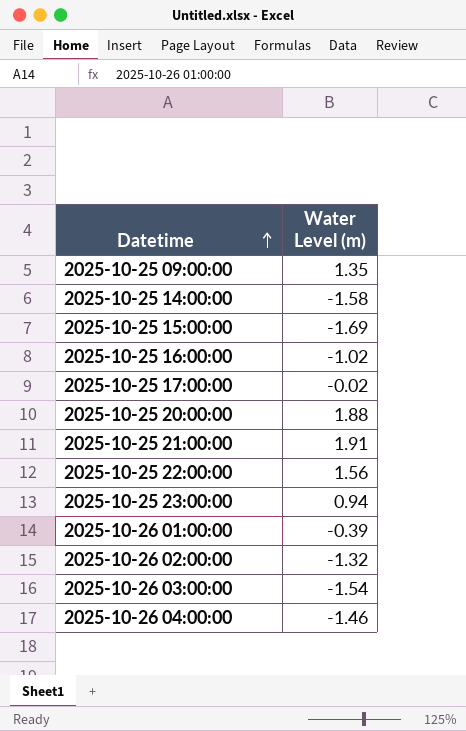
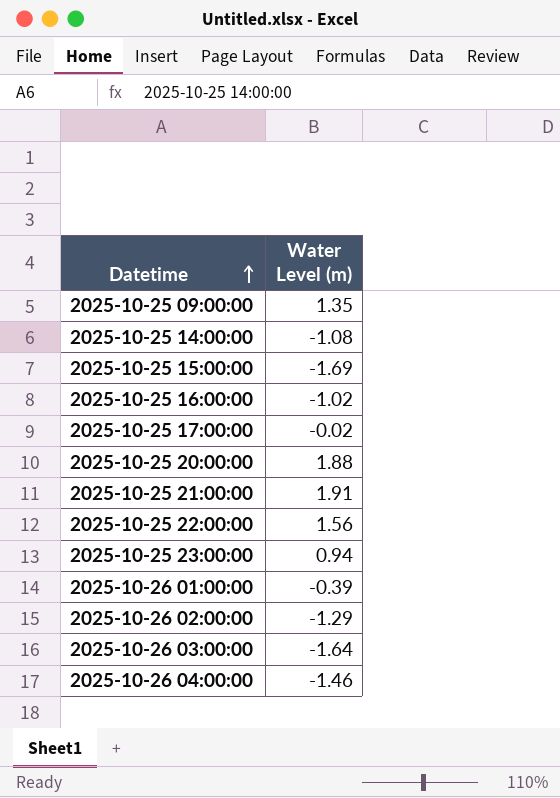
2025-10-25 14:00:00 | Water Level (m): -1.58 -> -1.08
2025-10-26 02:00:00 | Water Level (m): -1.32 -> -1.29
2025-10-26 03:00:00 | Water Level (m): -1.54 -> -1.64

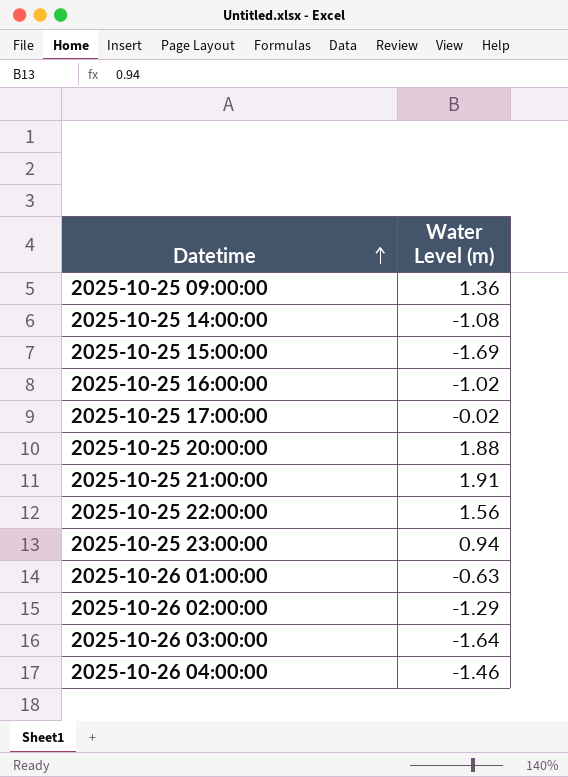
2025-10-25 09:00:00 | Water Level (m): 1.35 -> 1.36
2025-10-26 01:00:00 | Water Level (m): -0.39 -> -0.63

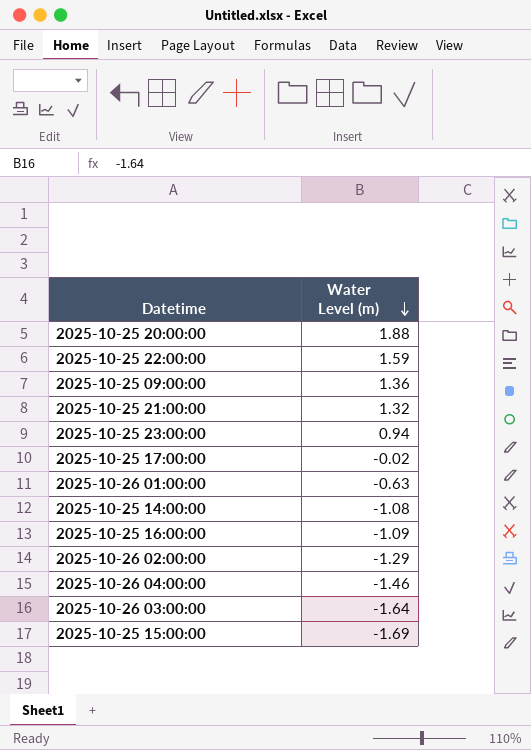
row order: Datetime ascending -> Water Level (m) descending
2025-10-25 22:00:00 | Water Level (m): 1.56 -> 1.59
2025-10-25 21:00:00 | Water Level (m): 1.91 -> 1.32
2025-10-25 16:00:00 | Water Level (m): -1.02 -> -1.09

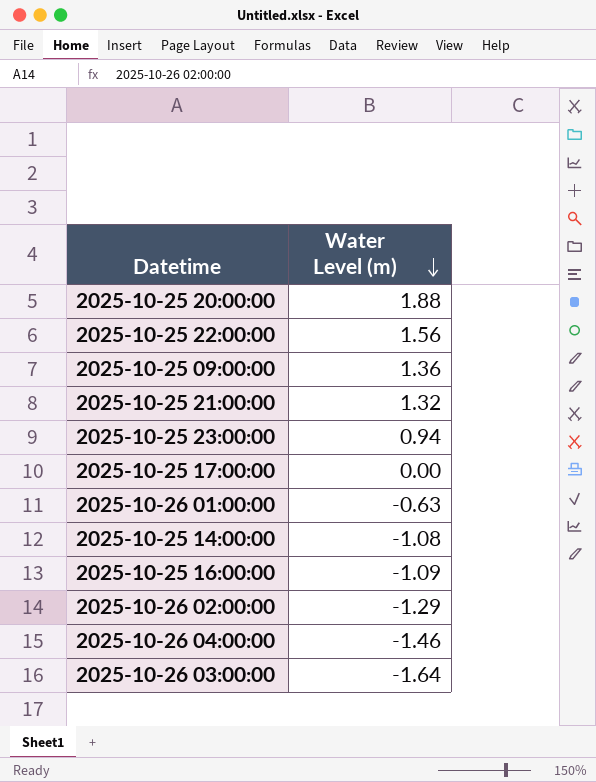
row 2025-10-25 15:00:00: -1.69 -> none
2025-10-25 22:00:00 | Water Level (m): 1.59 -> 1.56
2025-10-25 17:00:00 | Water Level (m): -0.02 -> 0.00

